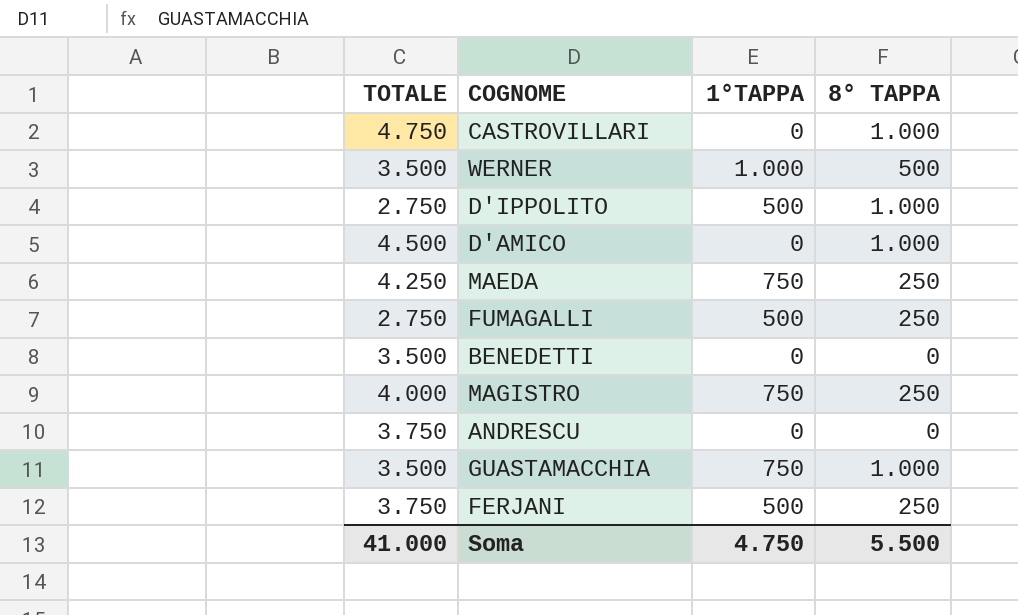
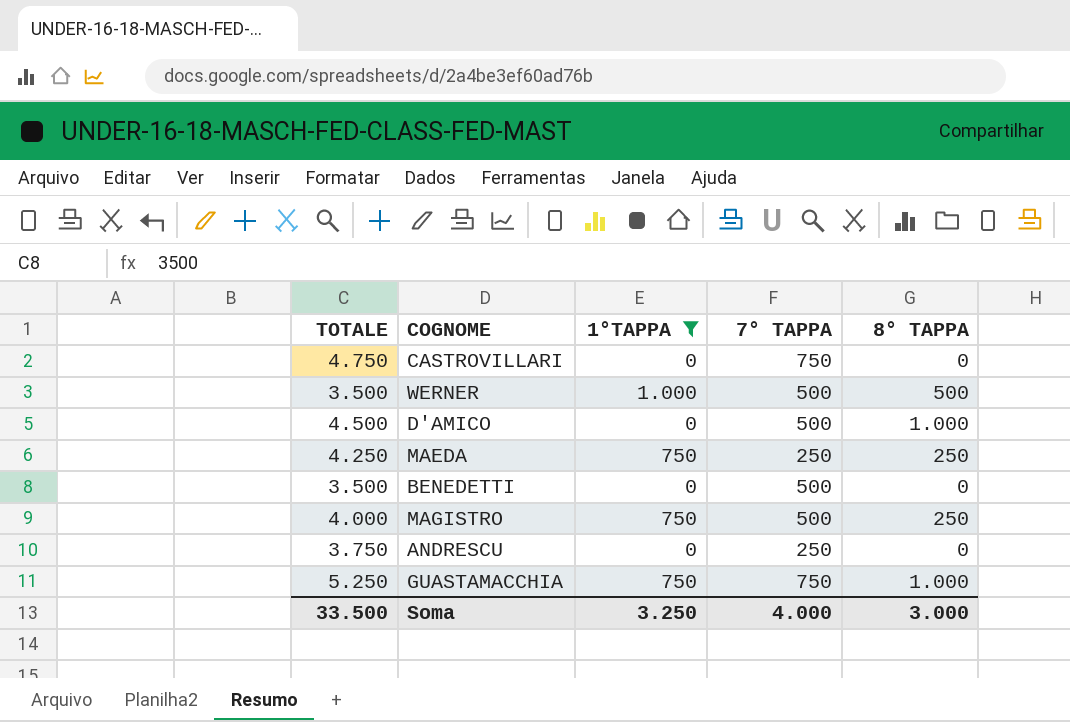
filter: none -> 1°TAPPA != 500
column 7° TAPPA | position: none -> 4
CASTROVILLARI | 8° TAPPA: 1.000 -> 0
GUASTAMACCHIA | TOTALE: 3.500 -> 5.250
Soma | TOTALE: 41.000 -> 33.500
Soma | 1°TAPPA: 4.750 -> 3.250
Soma | 8° TAPPA: 5.500 -> 3.000

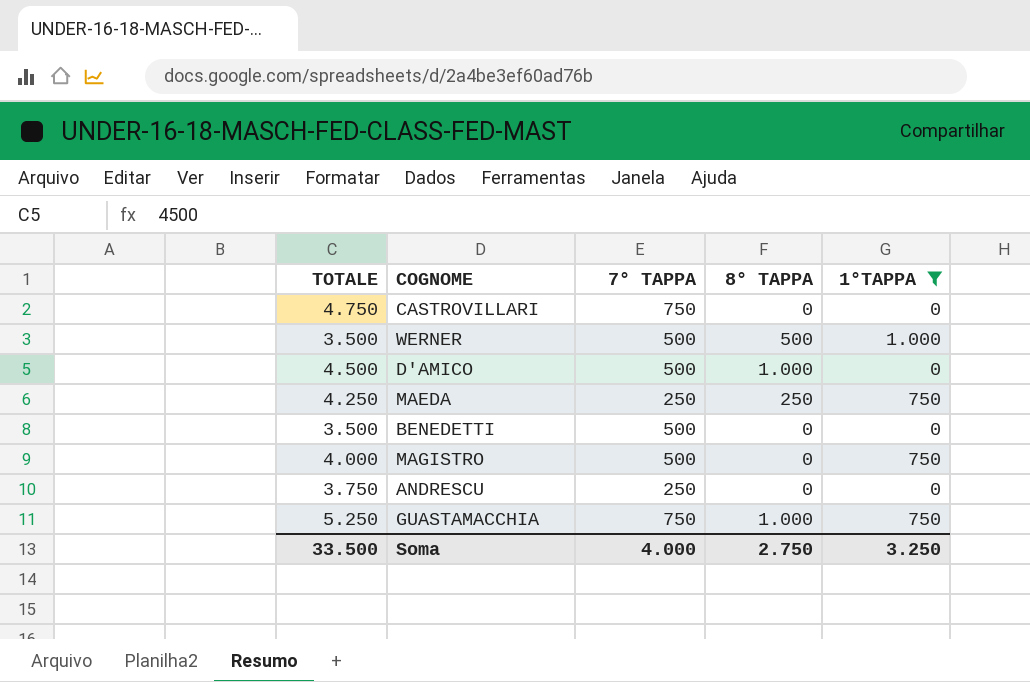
column 1°TAPPA | position: 3 -> 5
MAGISTRO | 8° TAPPA: 250 -> 0
Soma | 8° TAPPA: 3.000 -> 2.750

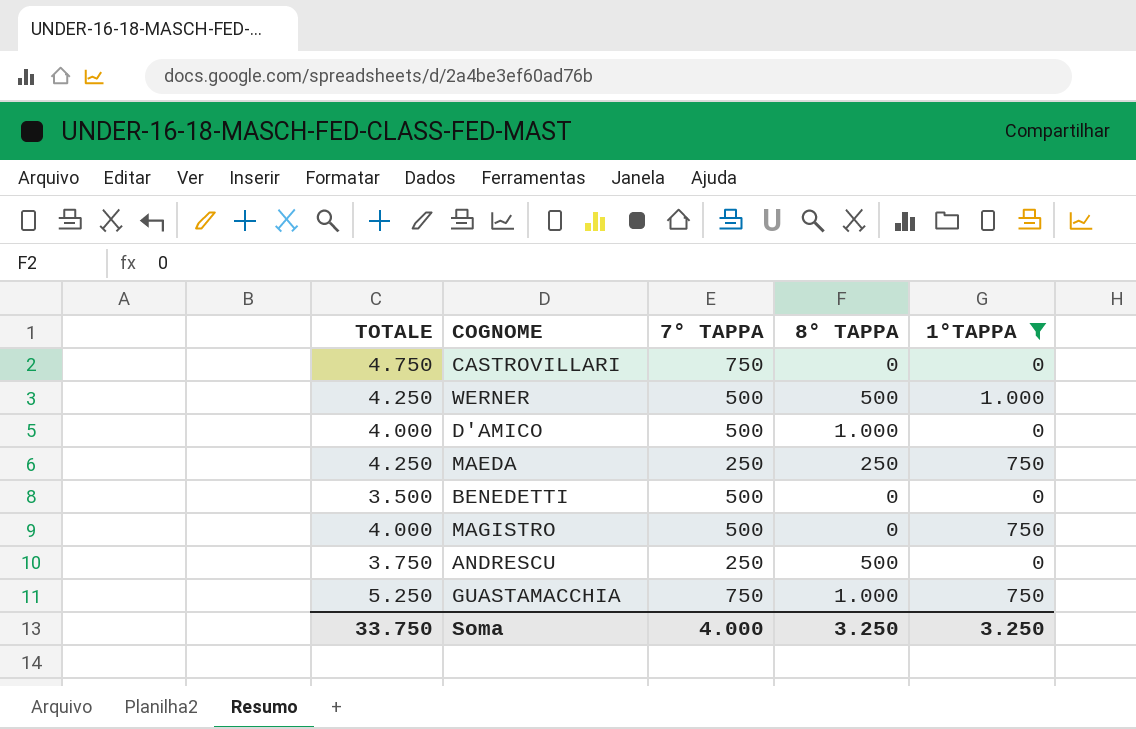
WERNER | TOTALE: 3.500 -> 4.250
D'AMICO | TOTALE: 4.500 -> 4.000
ANDRESCU | 8° TAPPA: 0 -> 500
Soma | TOTALE: 33.500 -> 33.750
Soma | 8° TAPPA: 2.750 -> 3.250

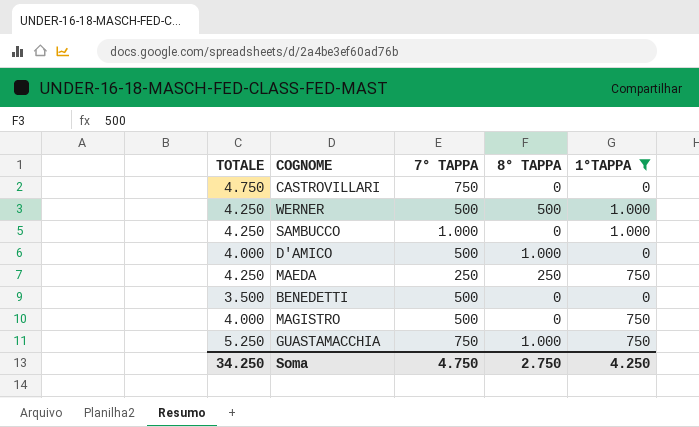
row ANDRESCU: 3.750 | 250 | 500 | 0 -> none
row SAMBUCCO: none -> 4.250 | 1.000 | 0 | 1.000
Soma | TOTALE: 33.750 -> 34.250
Soma | 7° TAPPA: 4.000 -> 4.750
Soma | 8° TAPPA: 3.250 -> 2.750
Soma | 1°TAPPA: 3.250 -> 4.250

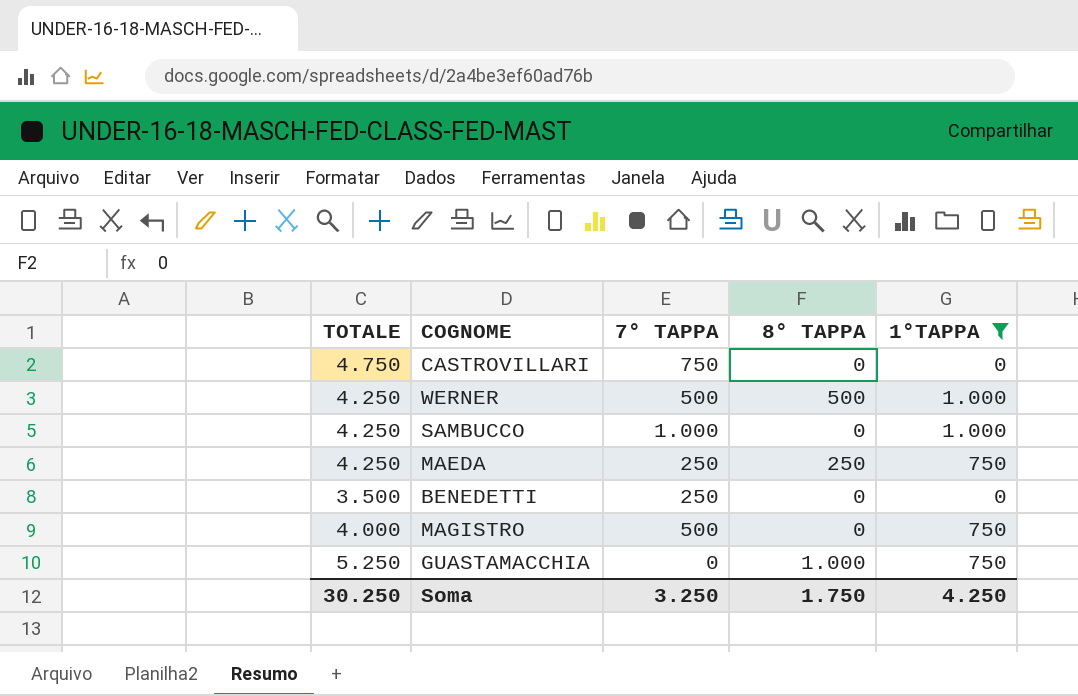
row D'AMICO: 4.000 | 500 | 1.000 | 0 -> none
BENEDETTI | 7° TAPPA: 500 -> 250
GUASTAMACCHIA | 7° TAPPA: 750 -> 0
Soma | TOTALE: 34.250 -> 30.250
Soma | 7° TAPPA: 4.750 -> 3.250
Soma | 8° TAPPA: 2.750 -> 1.750

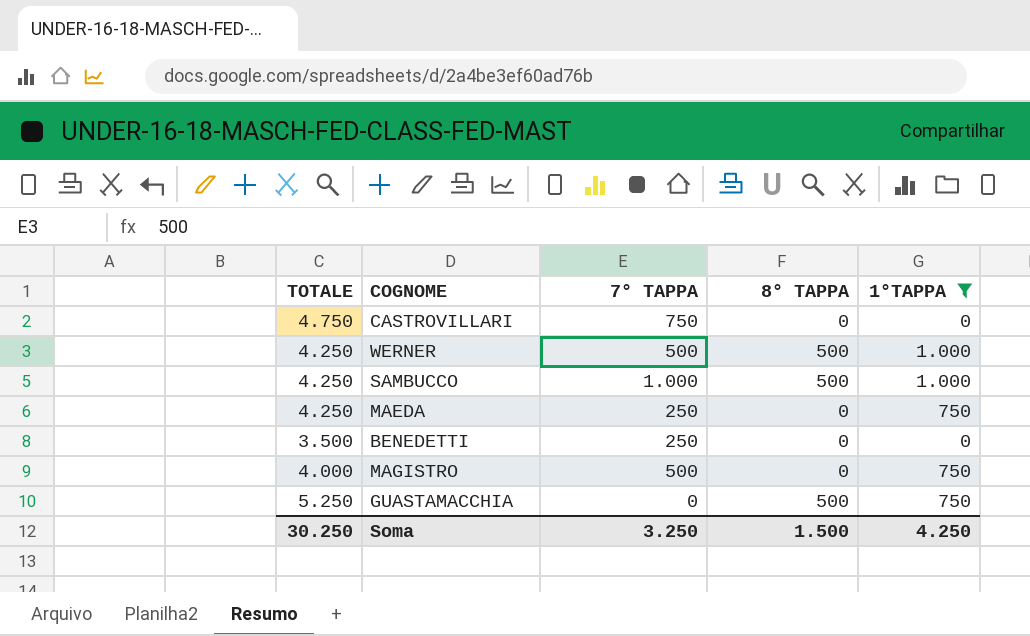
SAMBUCCO | 8° TAPPA: 0 -> 500
MAEDA | 8° TAPPA: 250 -> 0
GUASTAMACCHIA | 8° TAPPA: 1.000 -> 500
Soma | 8° TAPPA: 1.750 -> 1.500

